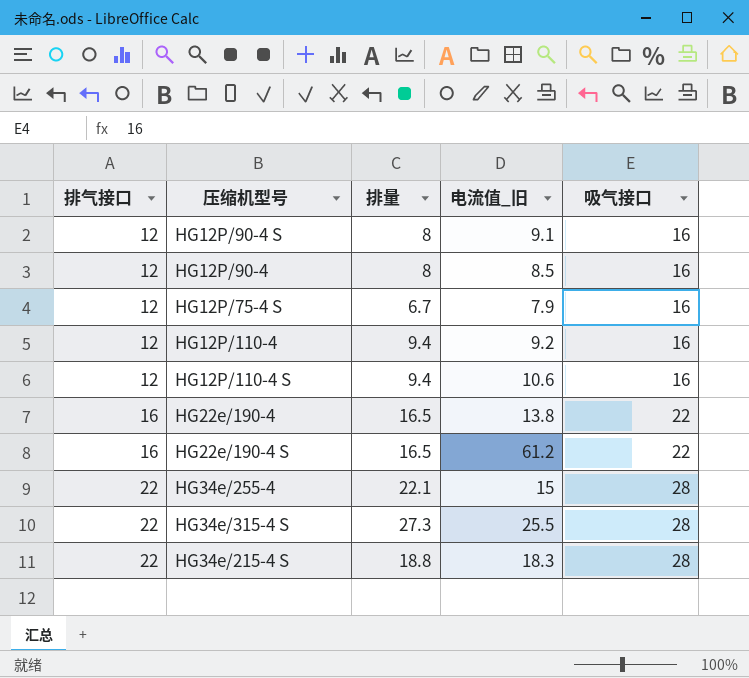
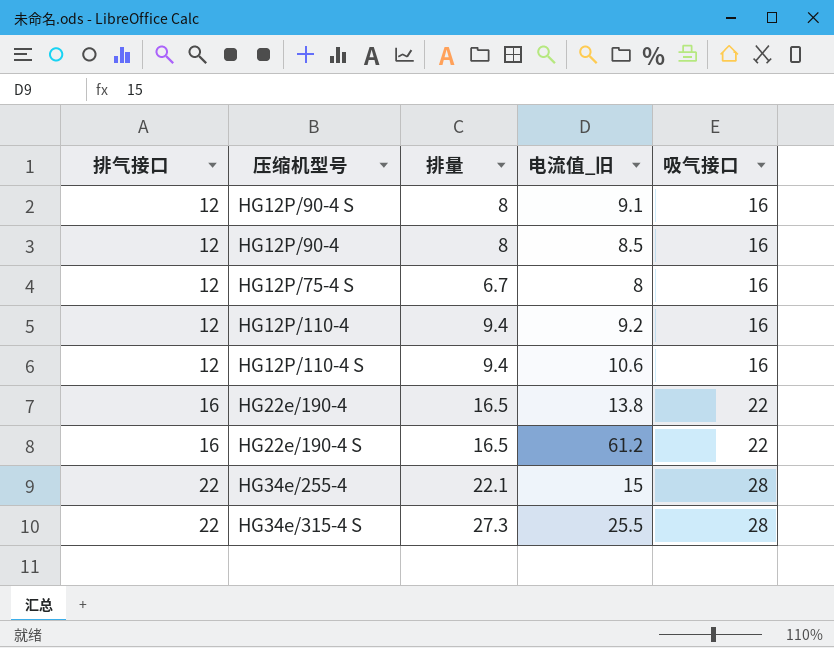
row HG34e/215-4 S: 22 | 18.8 | 18.3 | 28 -> none
HG12P/75-4 S | 电流值_旧: 7.9 -> 8

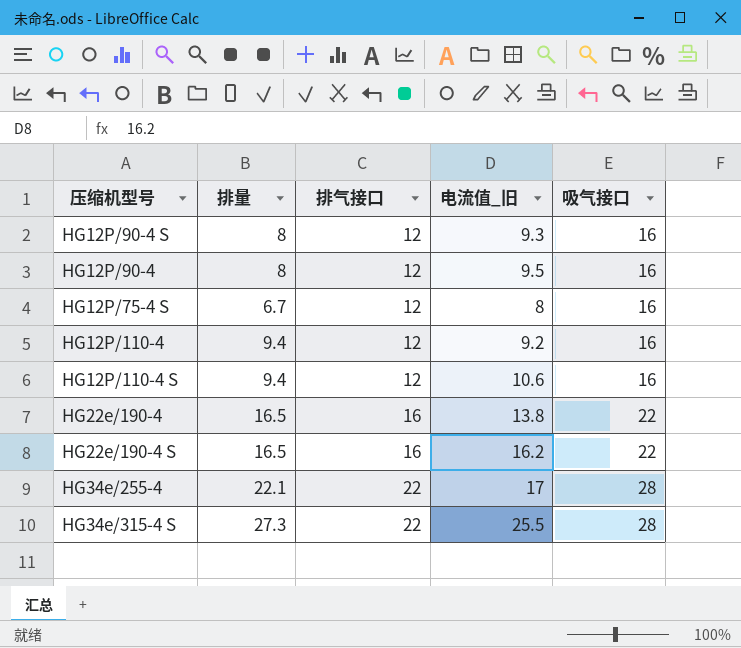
column 排气接口 | position: 1 -> 3
HG12P/90-4 S | 电流值_旧: 9.1 -> 9.3
HG12P/90-4 | 电流值_旧: 8.5 -> 9.5
HG22e/190-4 S | 电流值_旧: 61.2 -> 16.2
HG34e/255-4 | 电流值_旧: 15 -> 17

